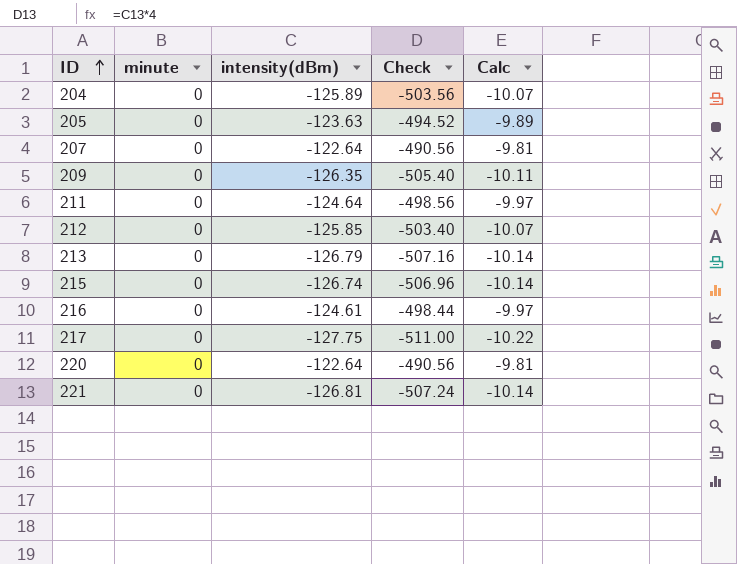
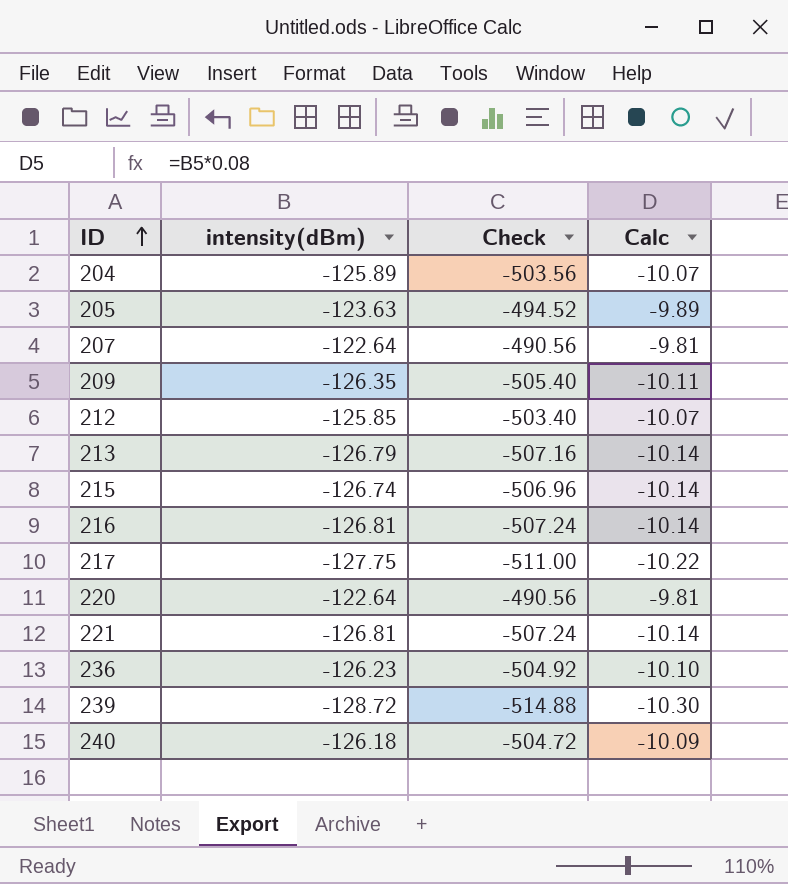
column minute | position: 2 -> none
row 211: 0 | -124.64 | -498.56 | -9.97 -> none
216 | intensity(dBm): -124.61 -> -126.81
216 | Check: -498.44 -> -507.24
216 | Calc: -9.97 -> -10.14
row 236: none -> -126.23 | -504.92 | -10.10
row 239: none -> -128.72 | -514.88 | -10.30
row 240: none -> -126.18 | -504.72 | -10.09

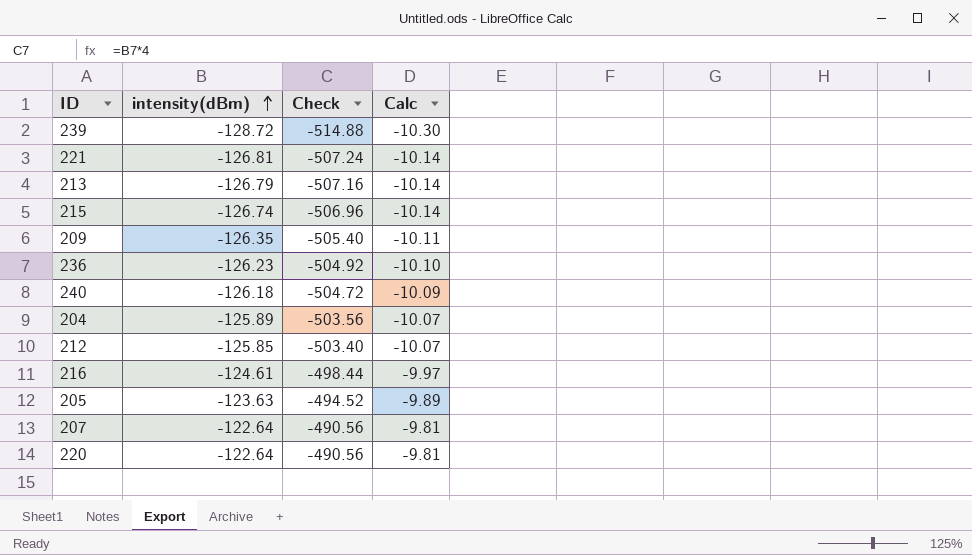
row order: ID ascending -> intensity(dBm) ascending
row 217: -127.75 | -511.00 | -10.22 -> none
216 | intensity(dBm): -126.81 -> -124.61
216 | Check: -507.24 -> -498.44
216 | Calc: -10.14 -> -9.97

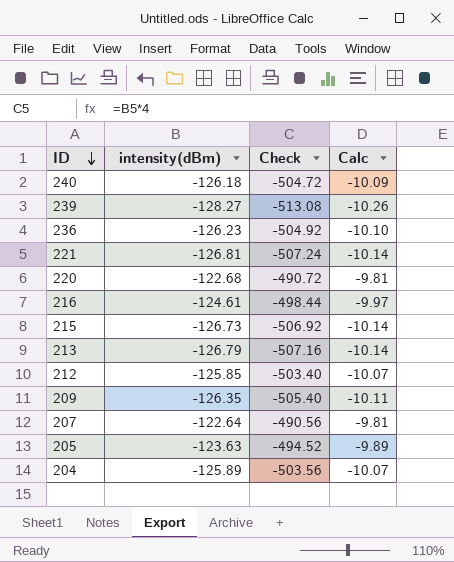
row order: intensity(dBm) ascending -> ID descending
239 | intensity(dBm): -128.72 -> -128.27
239 | Check: -514.88 -> -513.08
239 | Calc: -10.30 -> -10.26
220 | intensity(dBm): -122.64 -> -122.68
220 | Check: -490.56 -> -490.72
215 | intensity(dBm): -126.74 -> -126.73
215 | Check: -506.96 -> -506.92

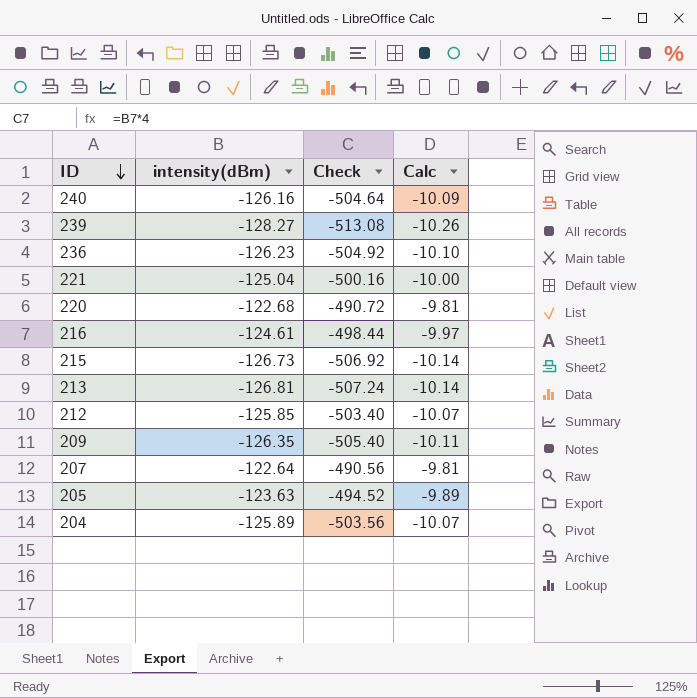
240 | intensity(dBm): -126.18 -> -126.16
240 | Check: -504.72 -> -504.64
221 | intensity(dBm): -126.81 -> -125.04
221 | Check: -507.24 -> -500.16
221 | Calc: -10.14 -> -10.00
213 | intensity(dBm): -126.79 -> -126.81
213 | Check: -507.16 -> -507.24

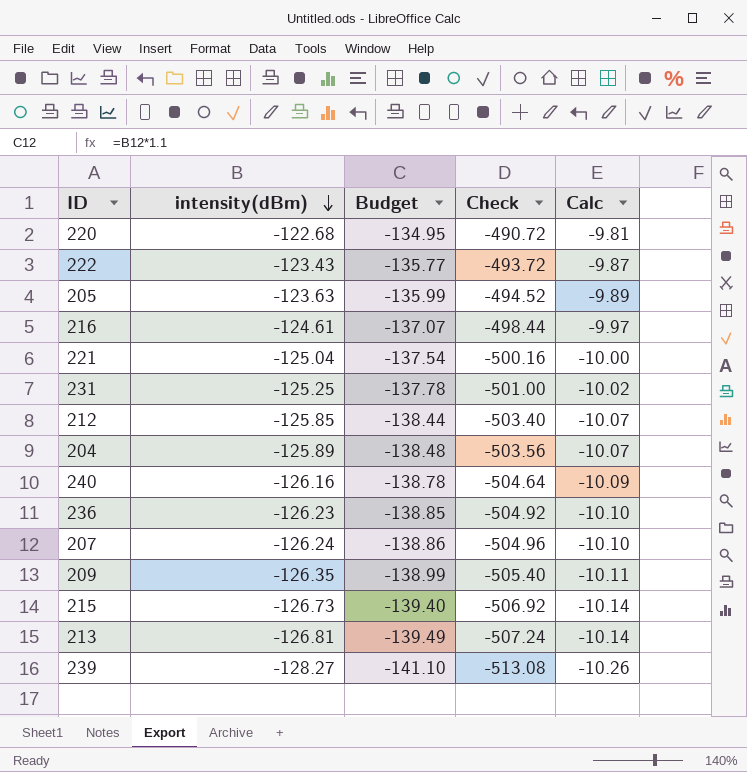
row order: ID descending -> intensity(dBm) descending
column Budget | formula: none -> [intensity(dBm)] * 1.1
row 222: none -> -123.43 | -135.77 | -493.72 | -9.87
row 231: none -> -125.25 | -137.78 | -501.00 | -10.02
207 | intensity(dBm): -122.64 -> -126.24
207 | Check: -490.56 -> -504.96
207 | Calc: -9.81 -> -10.10

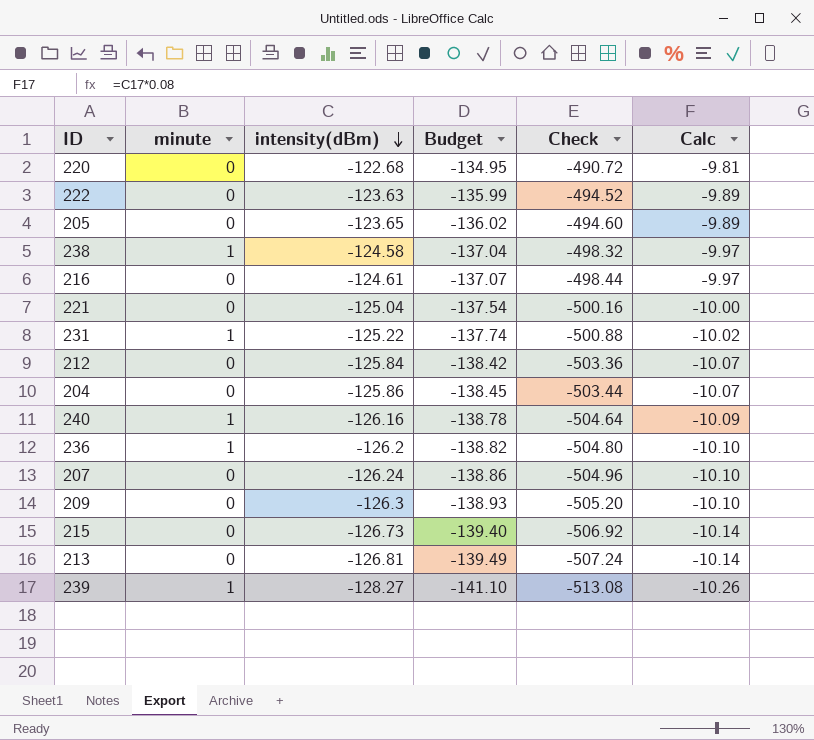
column minute | position: none -> 2
222 | intensity(dBm): -123.43 -> -123.63
222 | Budget: -135.77 -> -135.99
222 | Check: -493.72 -> -494.52
222 | Calc: -9.87 -> -9.89
205 | intensity(dBm): -123.63 -> -123.65
205 | Budget: -135.99 -> -136.02
205 | Check: -494.52 -> -494.60
row 238: none -> 1 | -124.58 | -137.04 | -498.32 | -9.97
231 | intensity(dBm): -125.25 -> -125.22
231 | Budget: -137.78 -> -137.74
231 | Check: -501.00 -> -500.88
212 | intensity(dBm): -125.85 -> -125.84
212 | Budget: -138.44 -> -138.42
212 | Check: -503.40 -> -503.36
204 | intensity(dBm): -125.89 -> -125.86
204 | Budget: -138.48 -> -138.45
204 | Check: -503.56 -> -503.44
236 | intensity(dBm): -126.23 -> -126.2
236 | Budget: -138.85 -> -138.82
236 | Check: -504.92 -> -504.80
209 | intensity(dBm): -126.35 -> -126.3
209 | Budget: -138.99 -> -138.93
209 | Check: -505.40 -> -505.20
209 | Calc: -10.11 -> -10.10

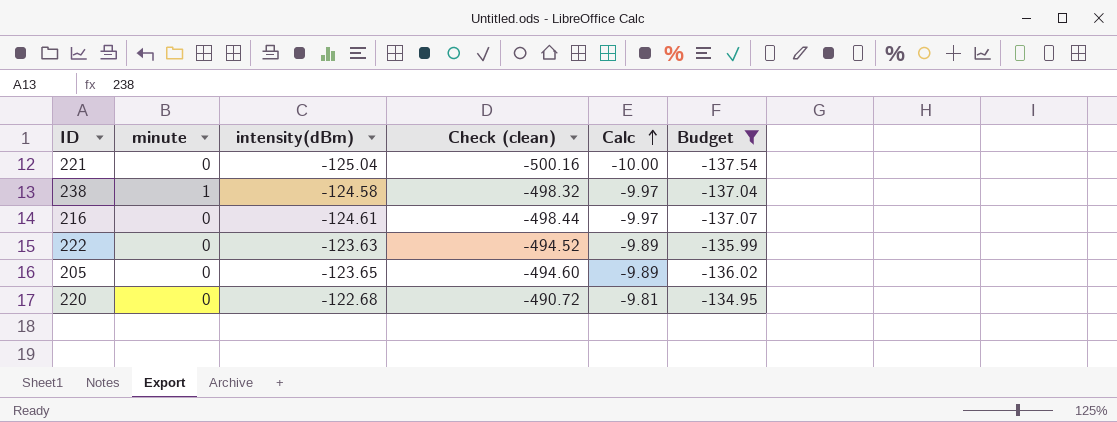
filter: none -> Budget >= -137.54
row order: intensity(dBm) descending -> Calc ascending
column name: Check -> Check (clean)
column Budget | position: 4 -> 6

